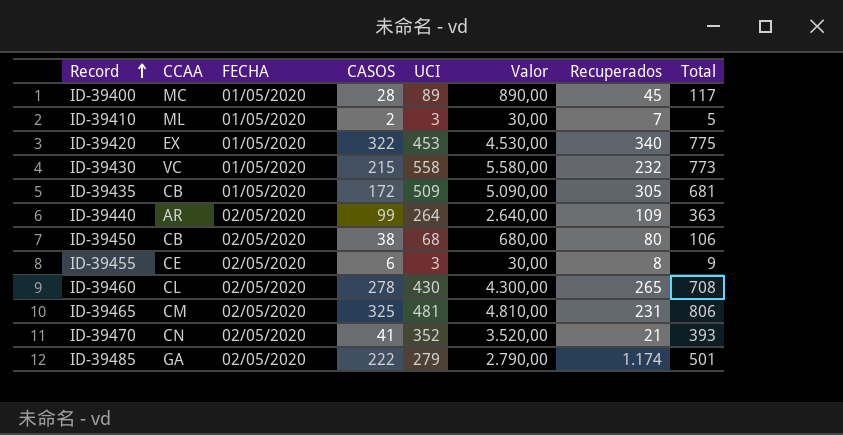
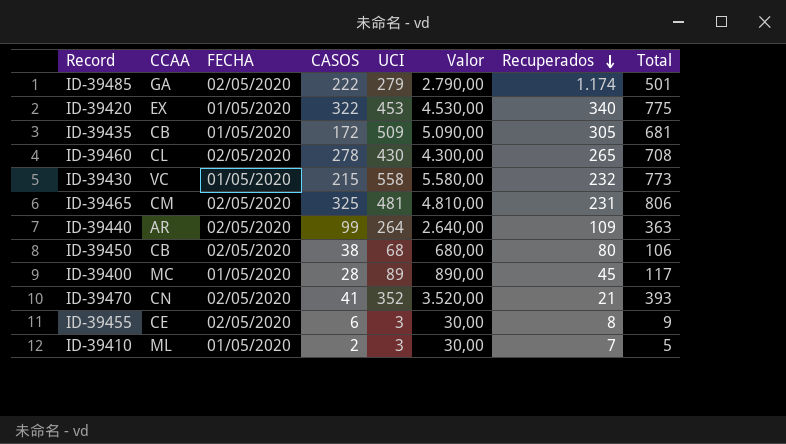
row order: Record ascending -> Recuperados descending

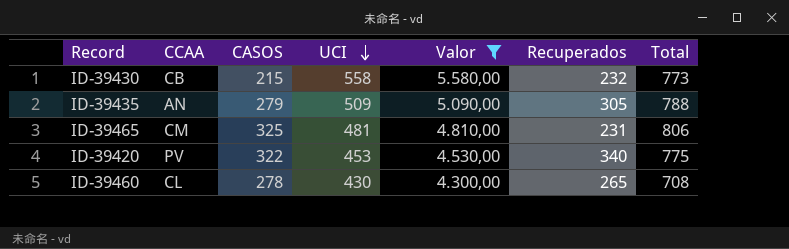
filter: none -> Valor >= 4.300,00
row order: Recuperados descending -> UCI descending
column FECHA | position: 3 -> none
ID-39430 | CCAA: VC -> CB
ID-39435 | CCAA: CB -> AN
ID-39435 | CASOS: 172 -> 279
ID-39435 | Total: 681 -> 788
ID-39420 | CCAA: EX -> PV

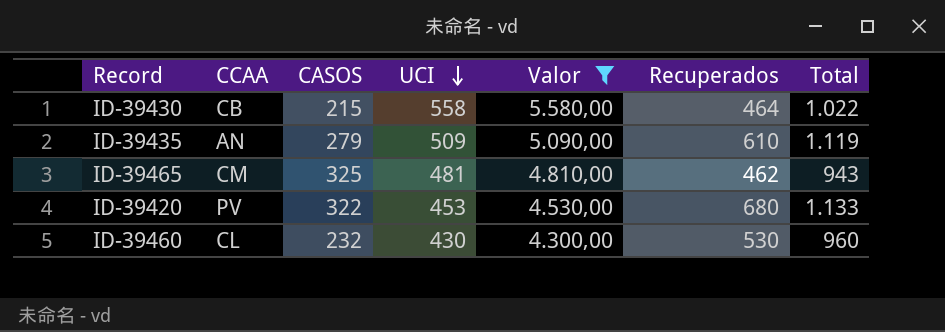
column Total | formula: [CASOS] + [UCI] -> [UCI] + [Recuperados]
ID-39430 | Recuperados: 232 -> 464
ID-39435 | Recuperados: 305 -> 610
ID-39465 | Recuperados: 231 -> 462
ID-39420 | Recuperados: 340 -> 680
ID-39460 | CASOS: 278 -> 232
ID-39460 | Recuperados: 265 -> 530

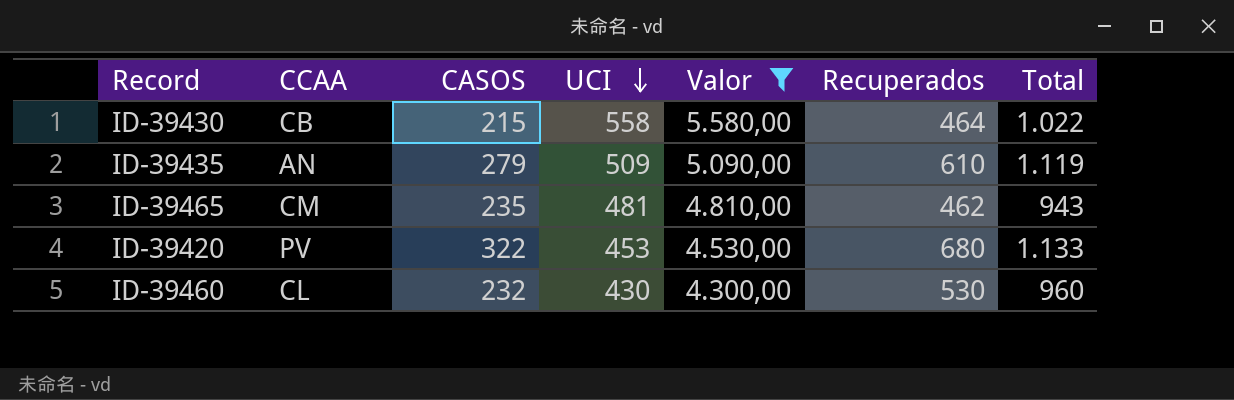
ID-39465 | CASOS: 325 -> 235

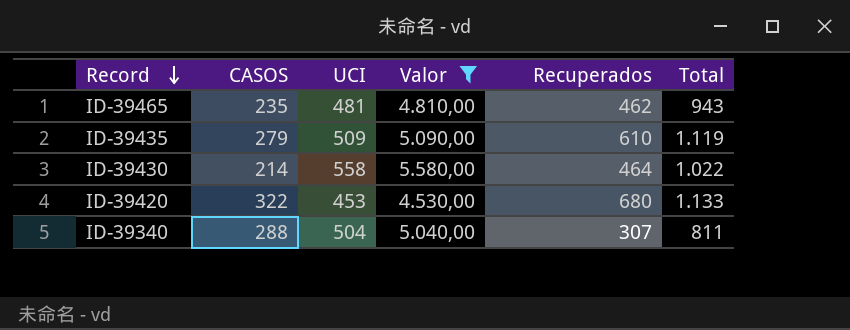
row order: UCI descending -> Record descending
column CCAA | position: 2 -> none
row ID-39460: CL | 232 | 430 | 4.300,00 | 530 | 960 -> none
ID-39430 | CASOS: 215 -> 214
row ID-39340: none -> 288 | 504 | 5.040,00 | 307 | 811

